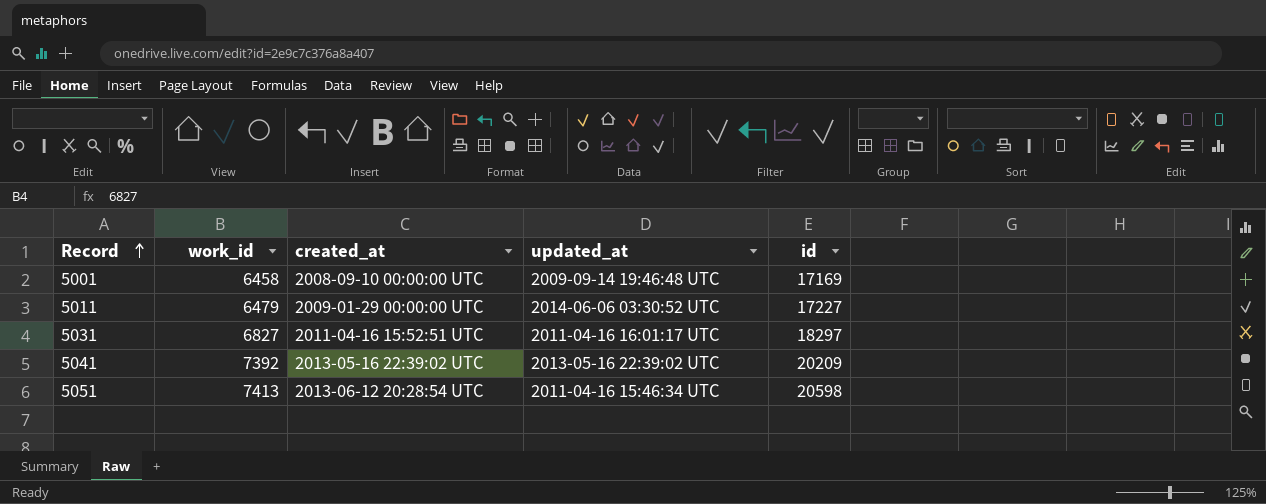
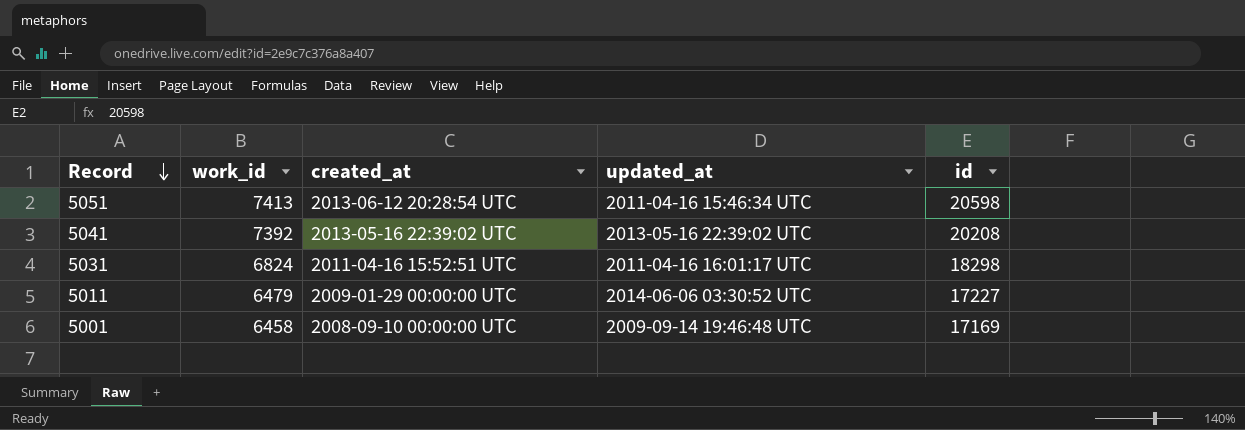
row order: Record ascending -> Record descending
5041 | id: 20209 -> 20208
5031 | work_id: 6827 -> 6824
5031 | id: 18297 -> 18298

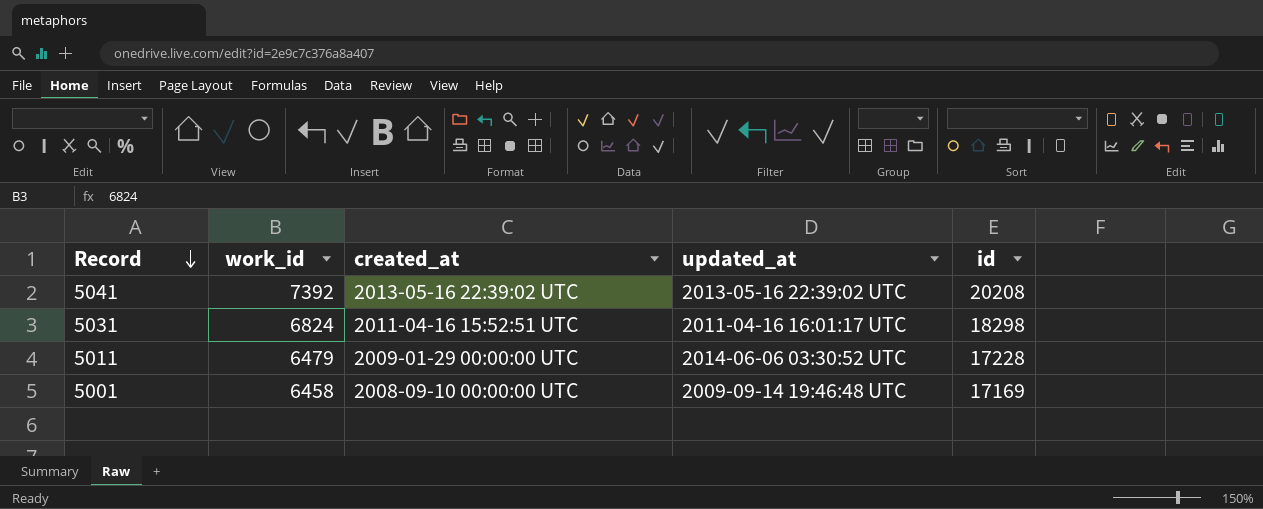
row 5051: 7413 | 2013-06-12 20:28:54 UTC | 2011-04-16 15:46:34 UTC | 20598 -> none
5011 | id: 17227 -> 17228

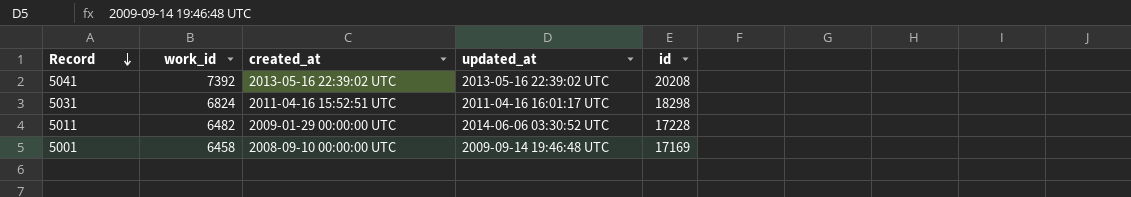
5011 | work_id: 6479 -> 6482

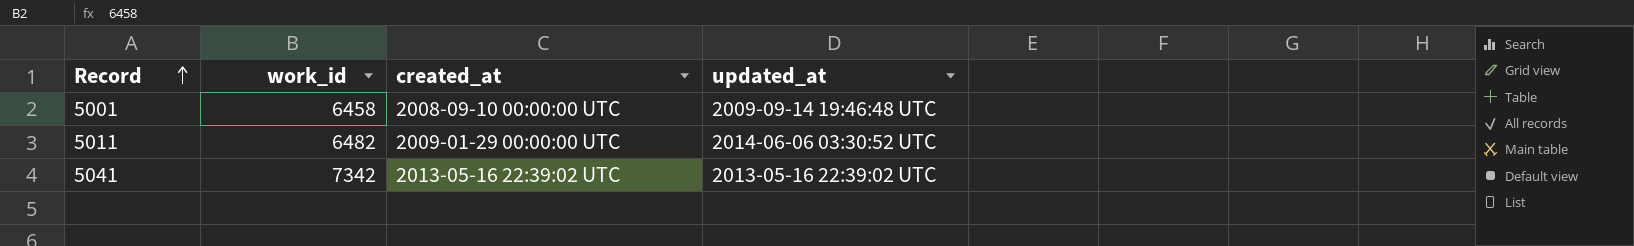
row order: Record descending -> Record ascending
column id | position: 5 -> none
row 5031: 6824 | 2011-04-16 15:52:51 UTC | 2011-04-16 16:01:17 UTC | 18298 -> none
5041 | work_id: 7392 -> 7342

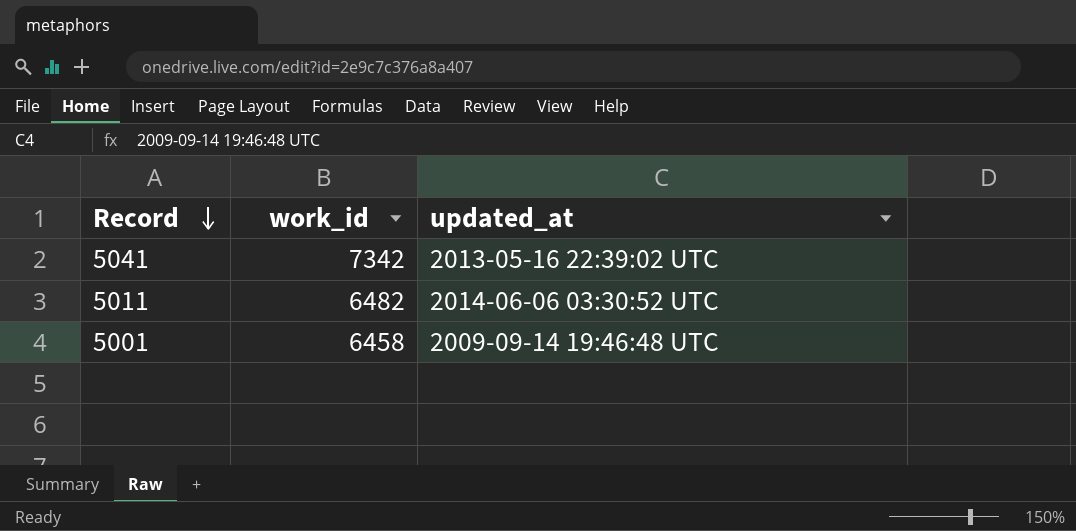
row order: Record ascending -> Record descending
column created_at | position: 3 -> none

